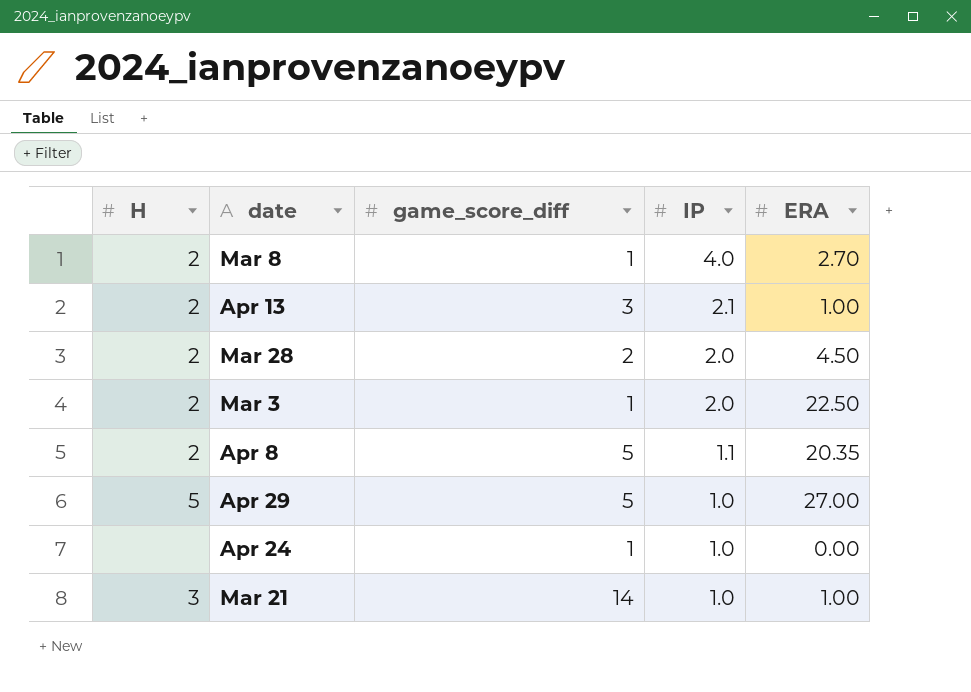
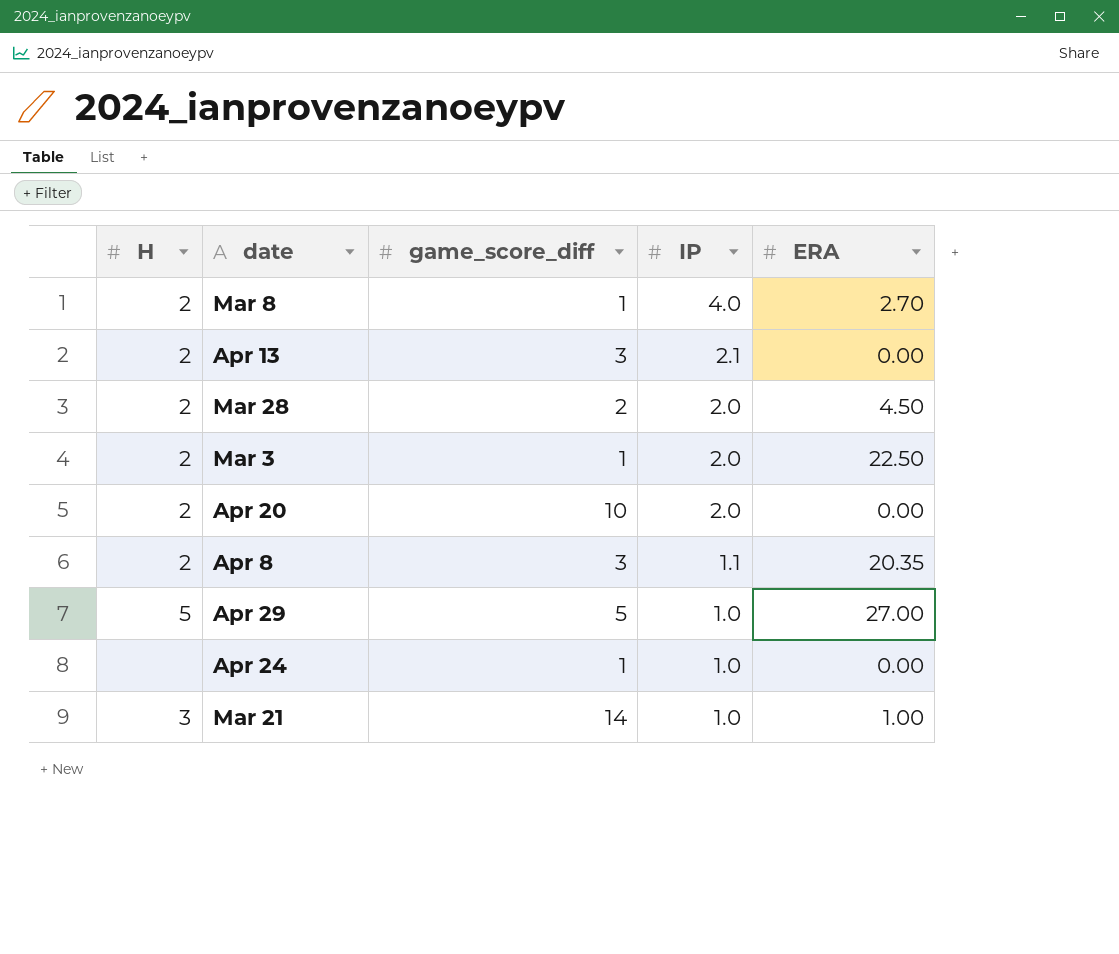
Apr 13 | ERA: 1.00 -> 0.00
row Apr 20: none -> 2 | 10 | 2.0 | 0.00
Apr 8 | game_score_diff: 5 -> 3

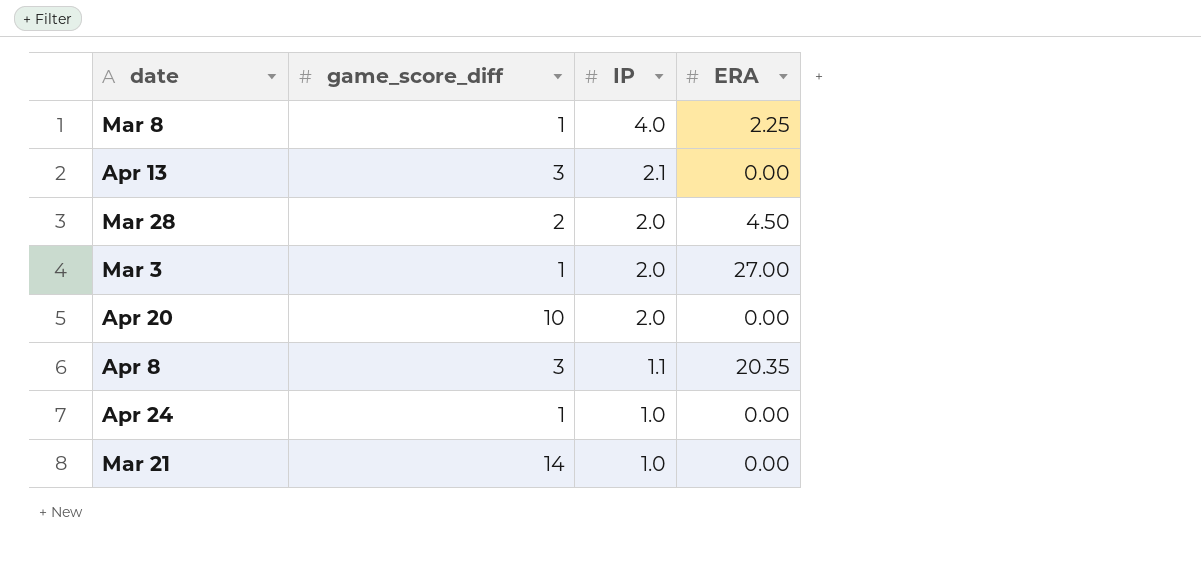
column H | position: 1 -> none
row Apr 29: 5 | 5 | 1.0 | 27.00 -> none
Mar 8 | ERA: 2.70 -> 2.25
Mar 3 | ERA: 22.50 -> 27.00
Mar 21 | ERA: 1.00 -> 0.00

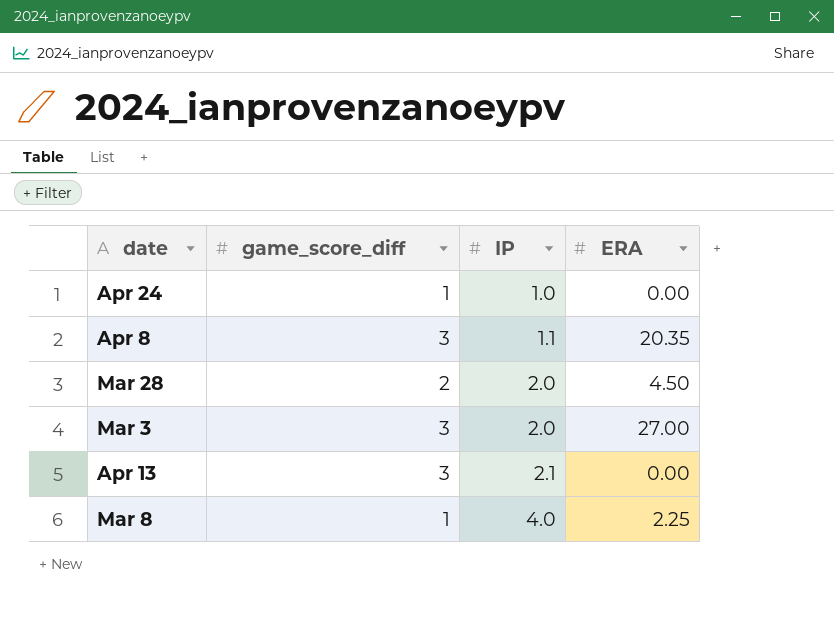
row order: IP descending -> IP ascending
row Apr 20: 10 | 2.0 | 0.00 -> none
row Mar 21: 14 | 1.0 | 0.00 -> none
Mar 3 | game_score_diff: 1 -> 3

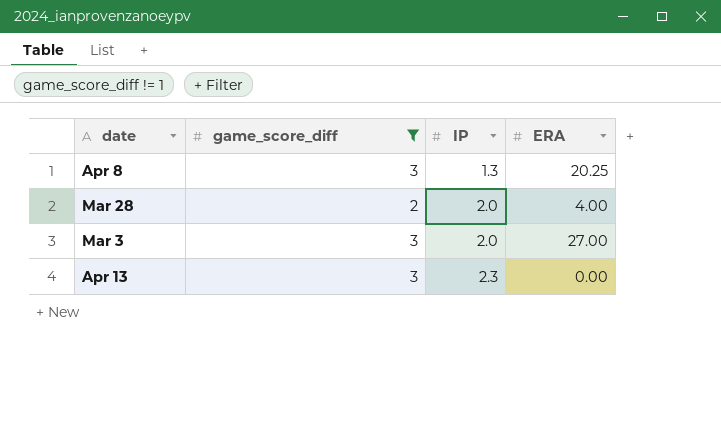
filter: none -> game_score_diff != 1
Apr 8 | IP: 1.1 -> 1.3
Apr 8 | ERA: 20.35 -> 20.25
Mar 28 | ERA: 4.50 -> 4.00
Apr 13 | IP: 2.1 -> 2.3

